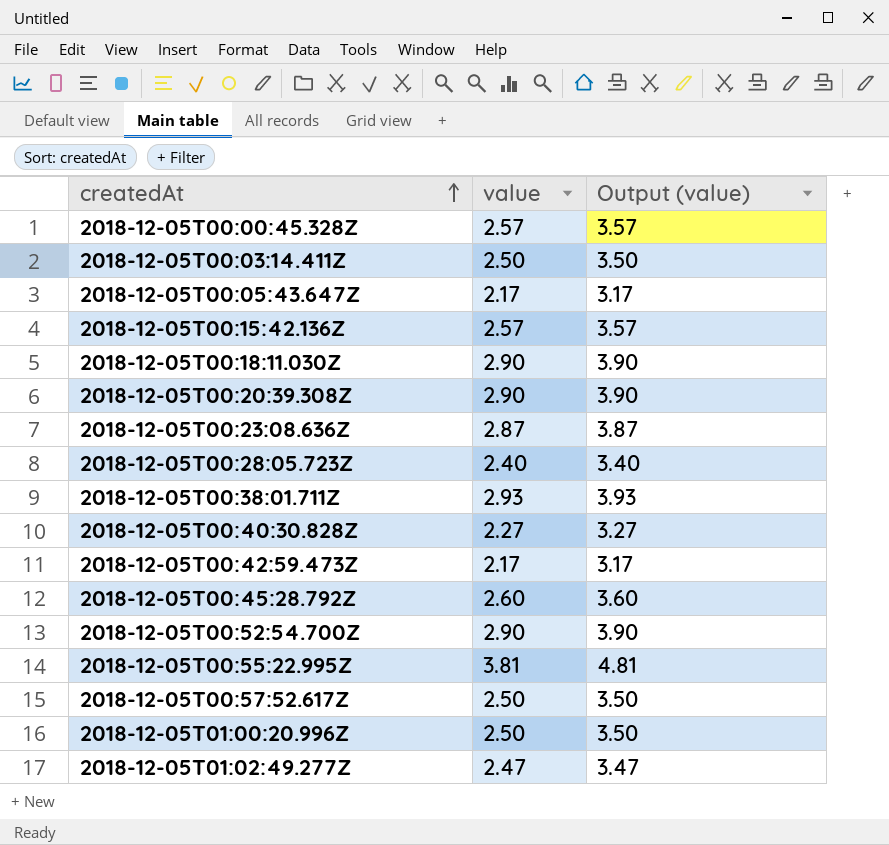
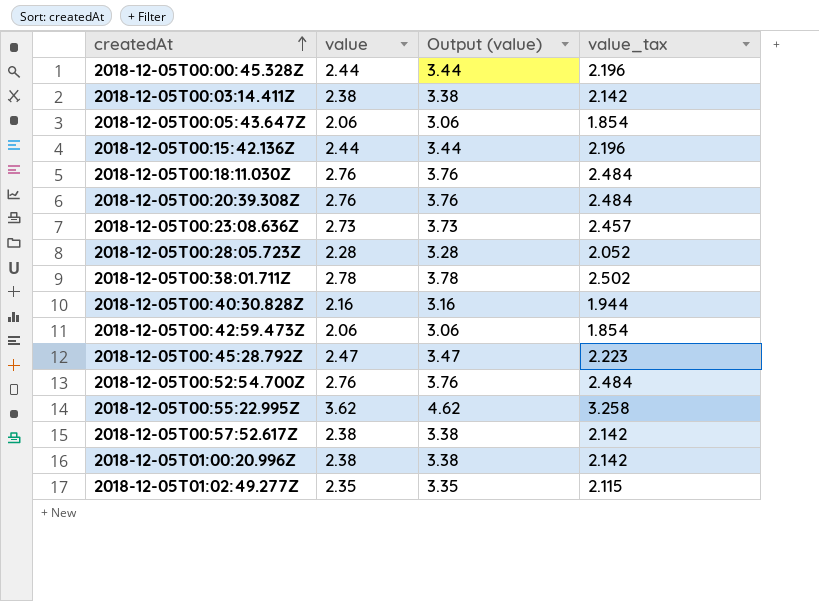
column value_tax | formula: none -> [value] * 0.9
2018-12-05T00:00:45.328Z | value: 2.57 -> 2.44
2018-12-05T00:00:45.328Z | Output (value): 3.57 -> 3.44
2018-12-05T00:03:14.411Z | value: 2.50 -> 2.38
2018-12-05T00:03:14.411Z | Output (value): 3.50 -> 3.38
2018-12-05T00:05:43.647Z | value: 2.17 -> 2.06
2018-12-05T00:05:43.647Z | Output (value): 3.17 -> 3.06
2018-12-05T00:15:42.136Z | value: 2.57 -> 2.44
2018-12-05T00:15:42.136Z | Output (value): 3.57 -> 3.44
2018-12-05T00:18:11.030Z | value: 2.90 -> 2.76
2018-12-05T00:18:11.030Z | Output (value): 3.90 -> 3.76
2018-12-05T00:20:39.308Z | value: 2.90 -> 2.76
2018-12-05T00:20:39.308Z | Output (value): 3.90 -> 3.76
2018-12-05T00:23:08.636Z | value: 2.87 -> 2.73
2018-12-05T00:23:08.636Z | Output (value): 3.87 -> 3.73
2018-12-05T00:28:05.723Z | value: 2.40 -> 2.28
2018-12-05T00:28:05.723Z | Output (value): 3.40 -> 3.28
2018-12-05T00:38:01.711Z | value: 2.93 -> 2.78
2018-12-05T00:38:01.711Z | Output (value): 3.93 -> 3.78
2018-12-05T00:40:30.828Z | value: 2.27 -> 2.16
2018-12-05T00:40:30.828Z | Output (value): 3.27 -> 3.16
2018-12-05T00:42:59.473Z | value: 2.17 -> 2.06
2018-12-05T00:42:59.473Z | Output (value): 3.17 -> 3.06
2018-12-05T00:45:28.792Z | value: 2.60 -> 2.47
2018-12-05T00:45:28.792Z | Output (value): 3.60 -> 3.47
2018-12-05T00:52:54.700Z | value: 2.90 -> 2.76
2018-12-05T00:52:54.700Z | Output (value): 3.90 -> 3.76
2018-12-05T00:55:22.995Z | value: 3.81 -> 3.62
2018-12-05T00:55:22.995Z | Output (value): 4.81 -> 4.62
2018-12-05T00:57:52.617Z | value: 2.50 -> 2.38
2018-12-05T00:57:52.617Z | Output (value): 3.50 -> 3.38
2018-12-05T01:00:20.996Z | value: 2.50 -> 2.38
2018-12-05T01:00:20.996Z | Output (value): 3.50 -> 3.38
2018-12-05T01:02:49.277Z | value: 2.47 -> 2.35
2018-12-05T01:02:49.277Z | Output (value): 3.47 -> 3.35

